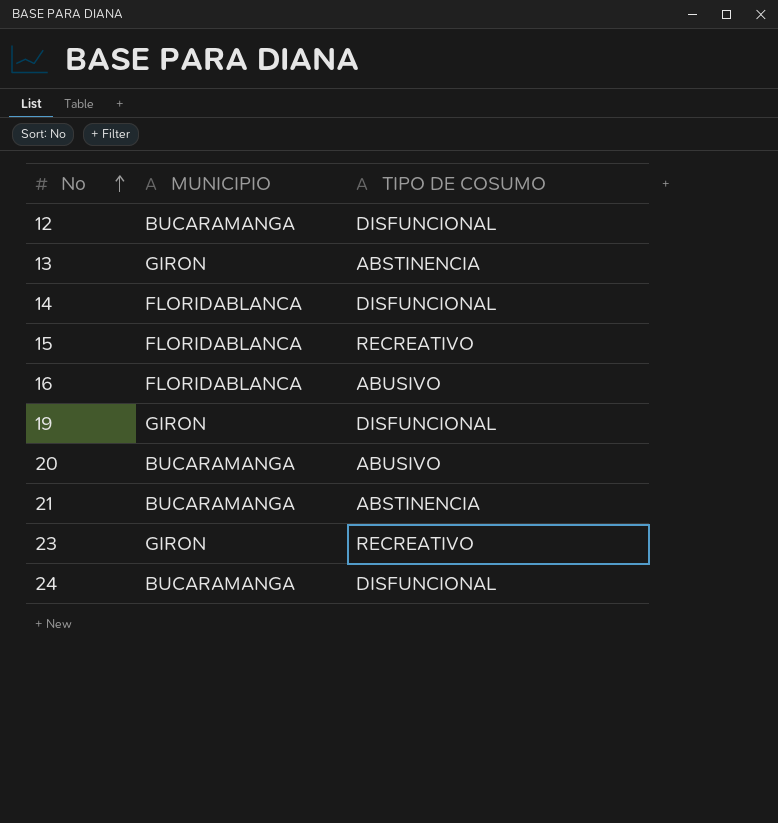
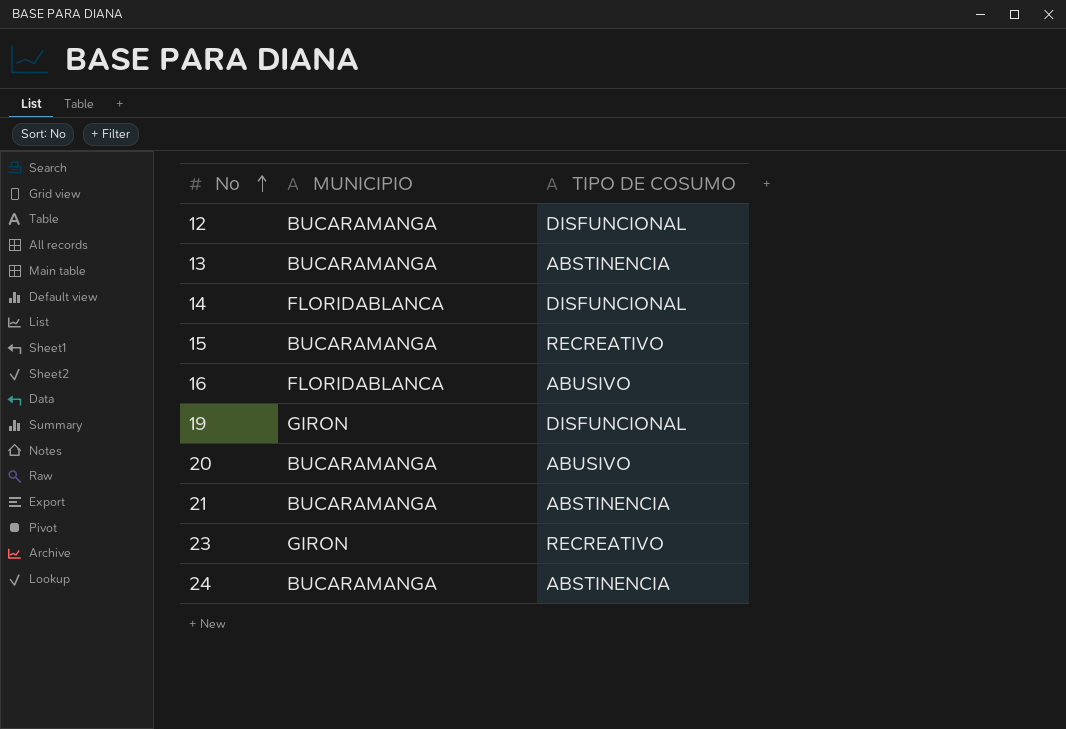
13 | MUNICIPIO: GIRON -> BUCARAMANGA
15 | MUNICIPIO: FLORIDABLANCA -> BUCARAMANGA
24 | TIPO DE COSUMO: DISFUNCIONAL -> ABSTINENCIA

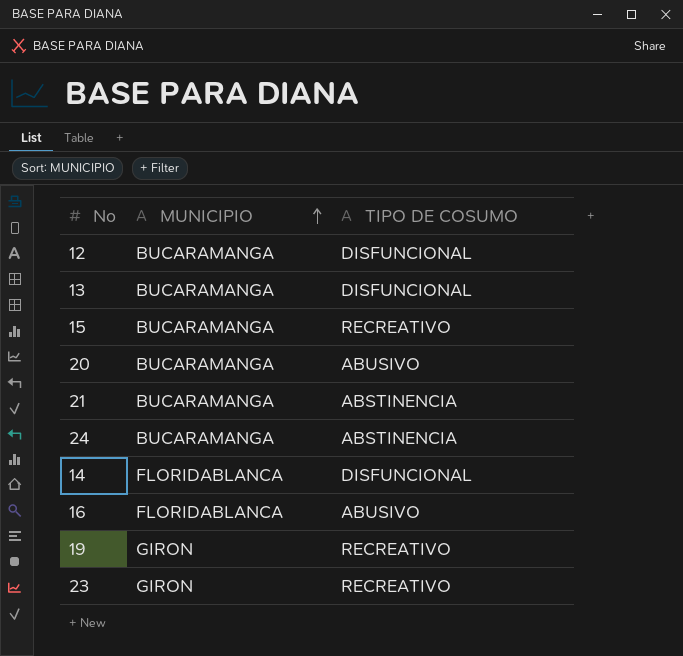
row order: No ascending -> MUNICIPIO ascending
13 | TIPO DE COSUMO: ABSTINENCIA -> DISFUNCIONAL
19 | TIPO DE COSUMO: DISFUNCIONAL -> RECREATIVO

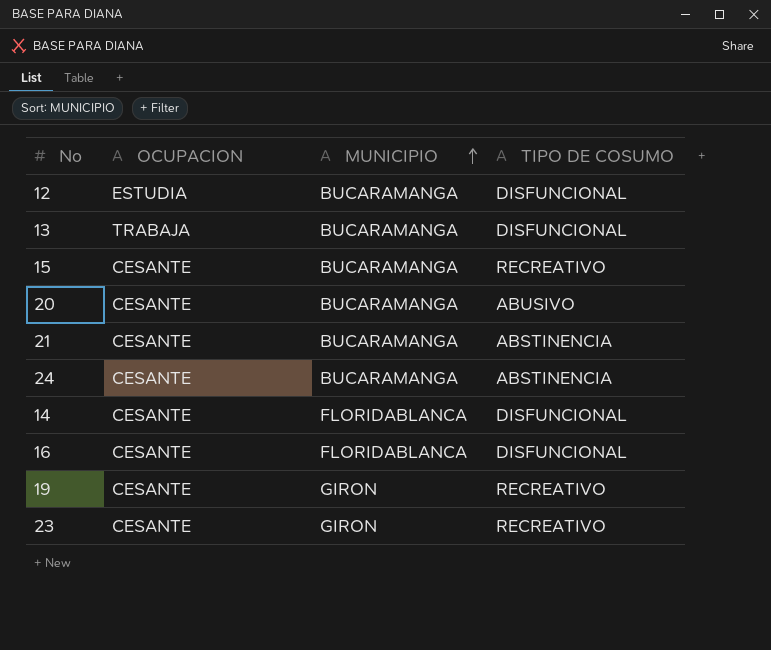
column OCUPACION | position: none -> 2
16 | TIPO DE COSUMO: ABUSIVO -> DISFUNCIONAL

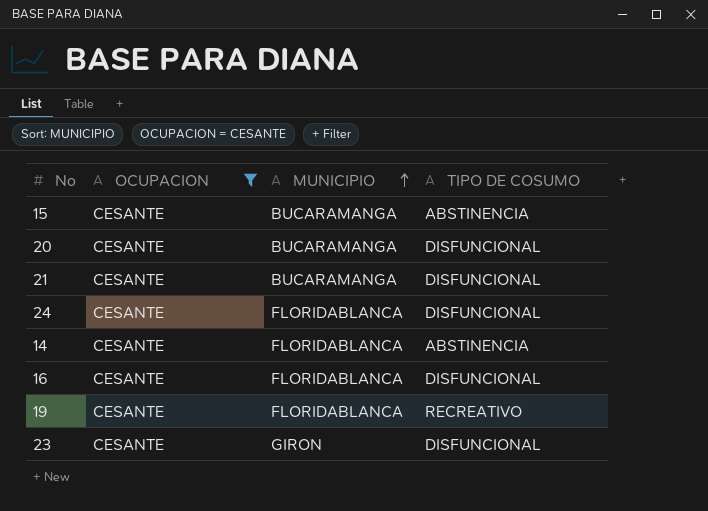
filter: none -> OCUPACION = CESANTE
15 | TIPO DE COSUMO: RECREATIVO -> ABSTINENCIA
20 | TIPO DE COSUMO: ABUSIVO -> DISFUNCIONAL
21 | TIPO DE COSUMO: ABSTINENCIA -> DISFUNCIONAL
24 | MUNICIPIO: BUCARAMANGA -> FLORIDABLANCA
24 | TIPO DE COSUMO: ABSTINENCIA -> DISFUNCIONAL
14 | TIPO DE COSUMO: DISFUNCIONAL -> ABSTINENCIA
19 | MUNICIPIO: GIRON -> FLORIDABLANCA
23 | TIPO DE COSUMO: RECREATIVO -> DISFUNCIONAL

